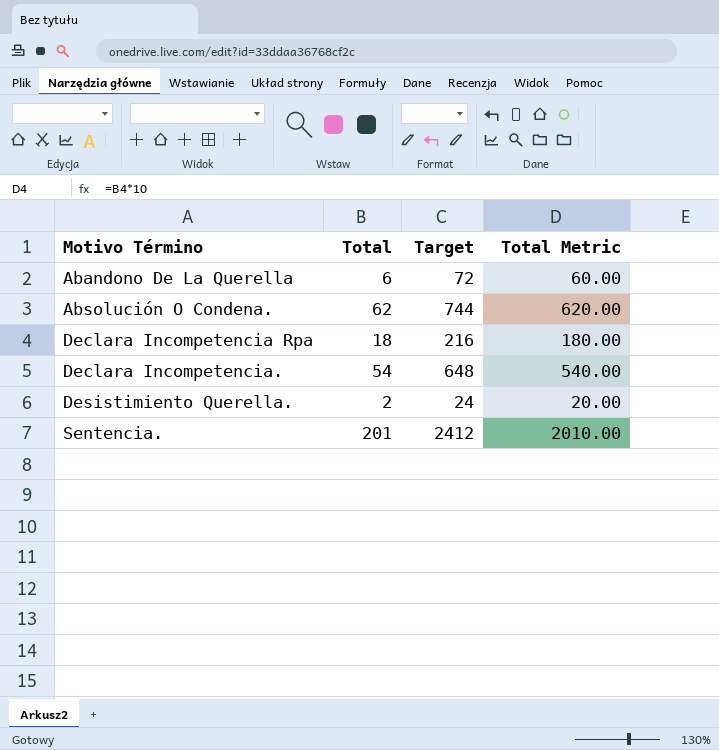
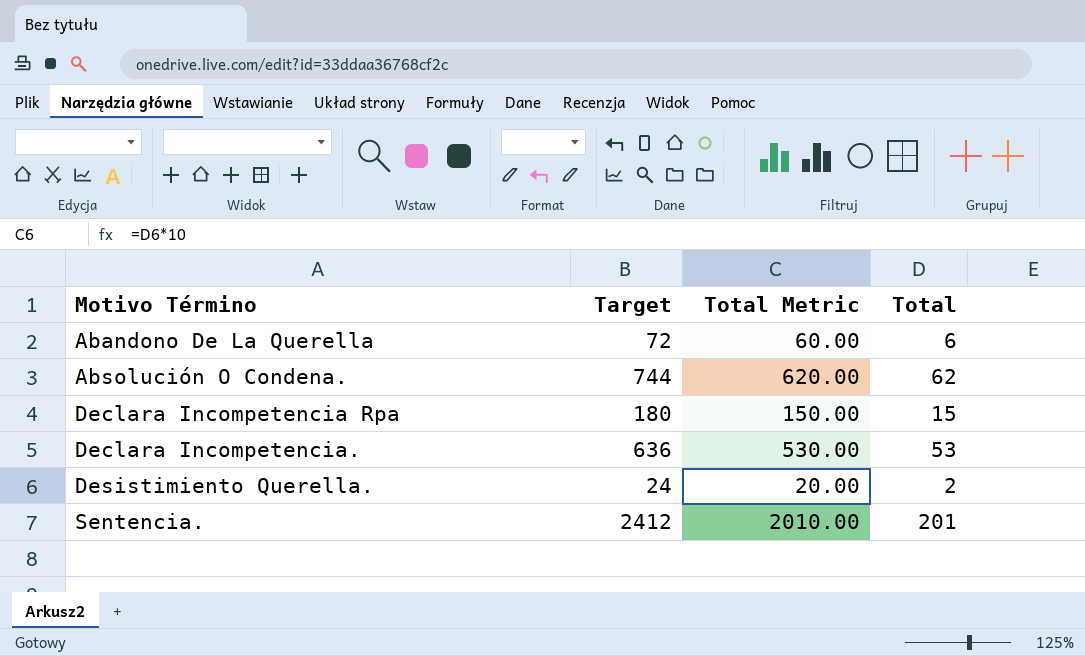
column Total | position: 2 -> 4
Declara Incompetencia Rpa | Target: 216 -> 180
Declara Incompetencia Rpa | Total Metric: 180.00 -> 150.00
Declara Incompetencia Rpa | Total: 18 -> 15
Declara Incompetencia. | Target: 648 -> 636
Declara Incompetencia. | Total Metric: 540.00 -> 530.00
Declara Incompetencia. | Total: 54 -> 53

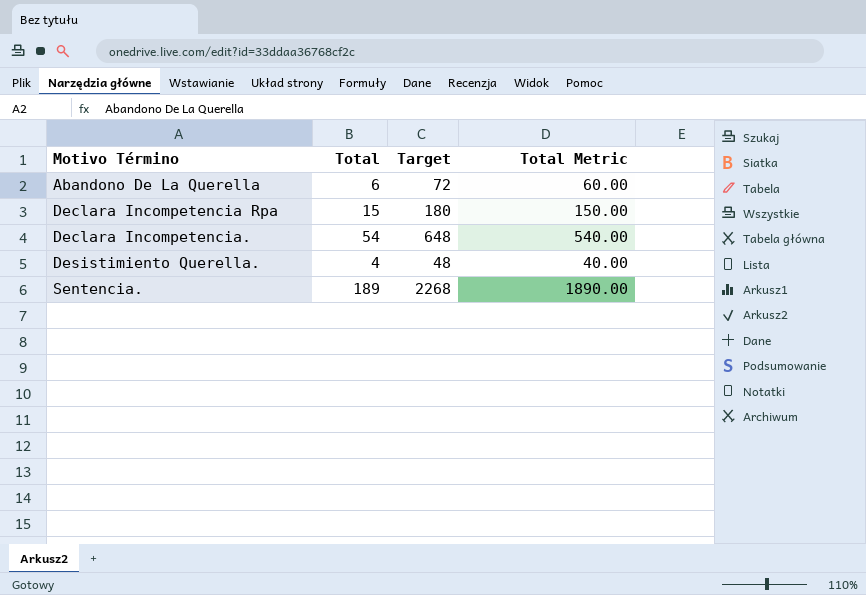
column Total | position: 4 -> 2
row Absolución O Condena.: 744 | 620.00 | 62 -> none
Declara Incompetencia. | Total: 53 -> 54
Declara Incompetencia. | Target: 636 -> 648
Declara Incompetencia. | Total Metric: 530.00 -> 540.00
Desistimiento Querella. | Total: 2 -> 4
Desistimiento Querella. | Target: 24 -> 48
Desistimiento Querella. | Total Metric: 20.00 -> 40.00
Sentencia. | Total: 201 -> 189
Sentencia. | Target: 2412 -> 2268
Sentencia. | Total Metric: 2010.00 -> 1890.00

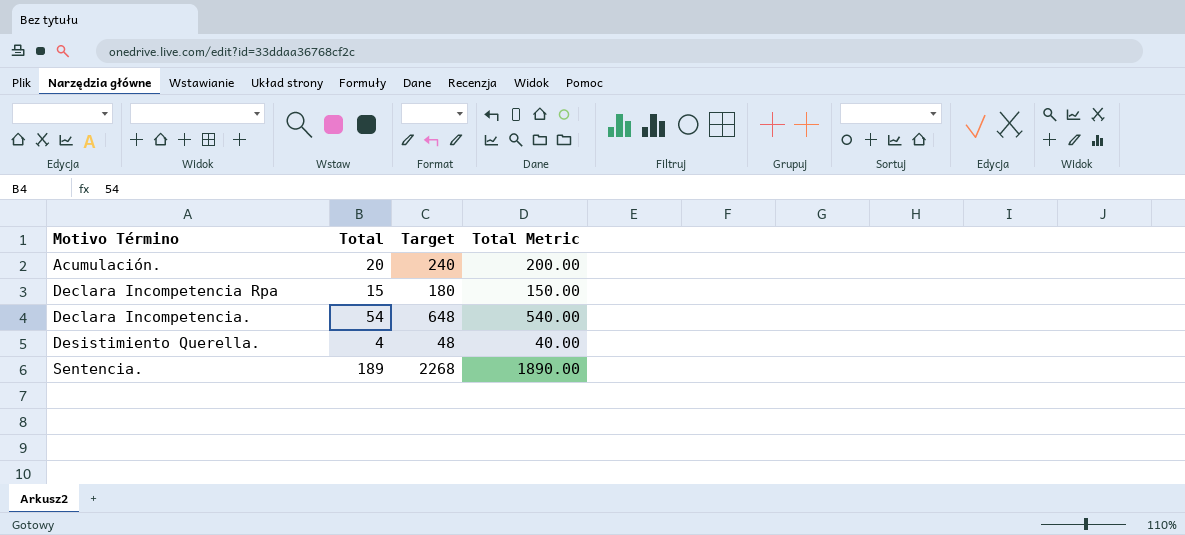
row Abandono De La Querella: 6 | 72 | 60.00 -> none
row Acumulación.: none -> 20 | 240 | 200.00

